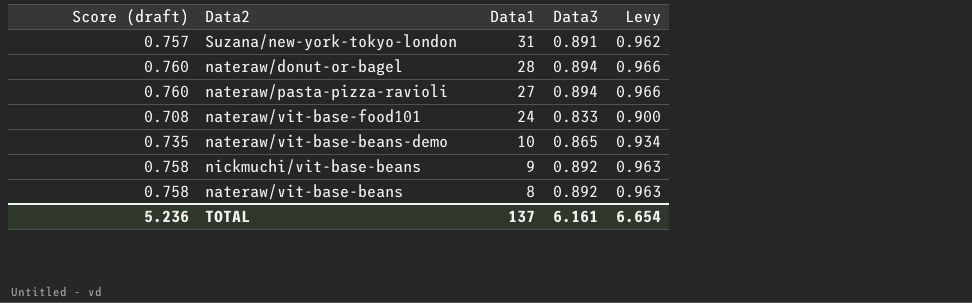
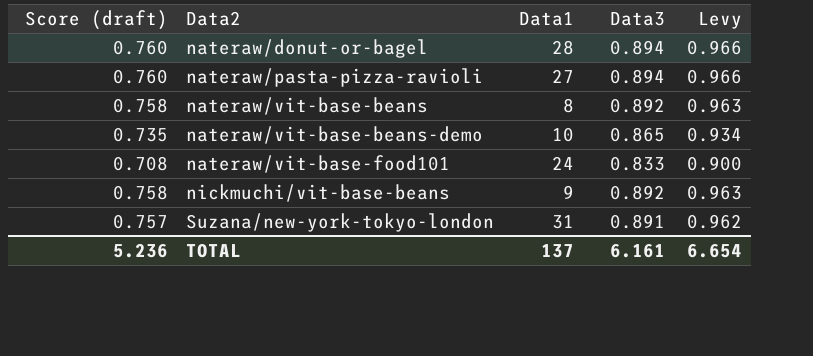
row order: Data1 descending -> Data2 ascending

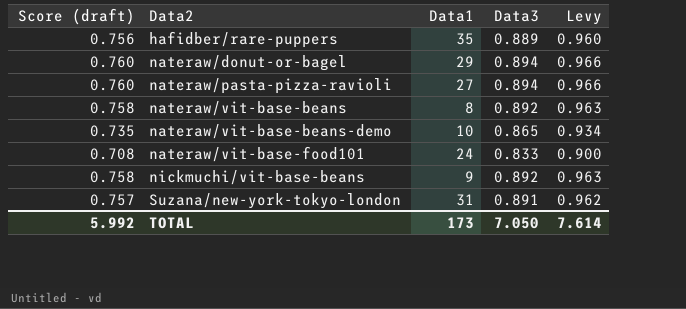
row hafidber/rare-puppers: none -> 0.756 | 35 | 0.889 | 0.960
nateraw/donut-or-bagel | Data1: 28 -> 29
TOTAL | Score (draft): 5.236 -> 5.992
TOTAL | Data1: 137 -> 173
TOTAL | Data3: 6.161 -> 7.050
TOTAL | Levy: 6.654 -> 7.614

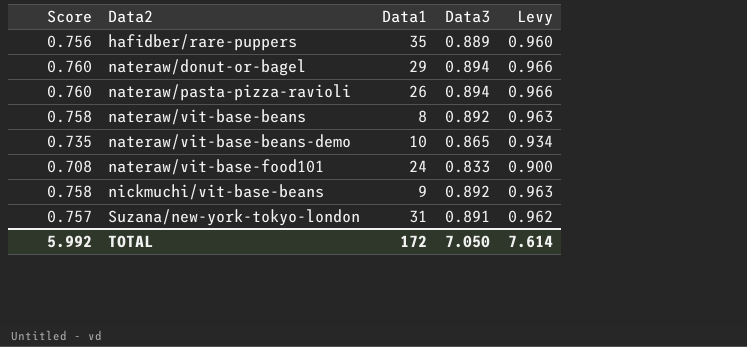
column name: Score (draft) -> Score
nateraw/pasta-pizza-ravioli | Data1: 27 -> 26
TOTAL | Data1: 173 -> 172

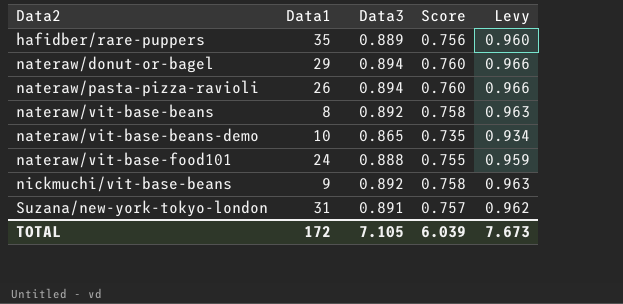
column Score | position: 1 -> 4
nateraw/vit-base-food101 | Data3: 0.833 -> 0.888
nateraw/vit-base-food101 | Score: 0.708 -> 0.755
nateraw/vit-base-food101 | Levy: 0.900 -> 0.959
TOTAL | Data3: 7.050 -> 7.105
TOTAL | Score: 5.992 -> 6.039
TOTAL | Levy: 7.614 -> 7.673

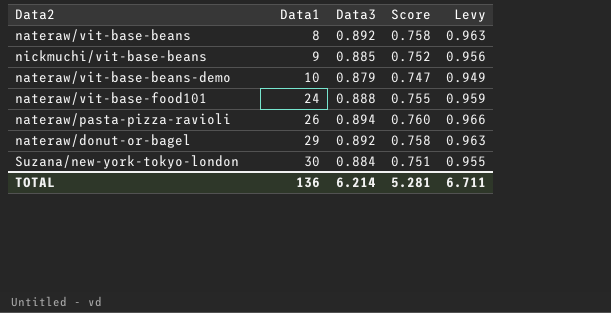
row order: Data2 ascending -> Data1 ascending
row hafidber/rare-puppers: 35 | 0.889 | 0.756 | 0.960 -> none
nickmuchi/vit-base-beans | Data3: 0.892 -> 0.885
nickmuchi/vit-base-beans | Score: 0.758 -> 0.752
nickmuchi/vit-base-beans | Levy: 0.963 -> 0.956
nateraw/vit-base-beans-demo | Data3: 0.865 -> 0.879
nateraw/vit-base-beans-demo | Score: 0.735 -> 0.747
nateraw/vit-base-beans-demo | Levy: 0.934 -> 0.949
nateraw/donut-or-bagel | Data3: 0.894 -> 0.892
nateraw/donut-or-bagel | Score: 0.760 -> 0.758
nateraw/donut-or-bagel | Levy: 0.966 -> 0.963
Suzana/new-york-tokyo-london | Data1: 31 -> 30
Suzana/new-york-tokyo-london | Data3: 0.891 -> 0.884
Suzana/new-york-tokyo-london | Score: 0.757 -> 0.751
Suzana/new-york-tokyo-london | Levy: 0.962 -> 0.955
TOTAL | Data1: 172 -> 136
TOTAL | Data3: 7.105 -> 6.214
TOTAL | Score: 6.039 -> 5.281
TOTAL | Levy: 7.673 -> 6.711

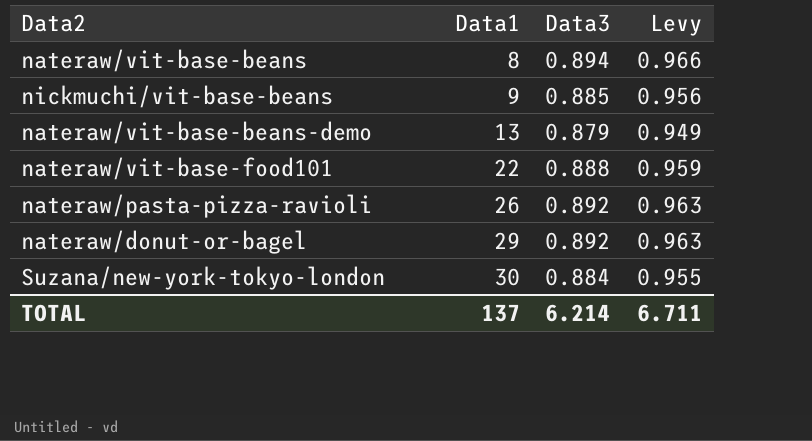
column Score | formula: [Data3] * 0.85 -> none
nateraw/vit-base-beans | Data3: 0.892 -> 0.894
nateraw/vit-base-beans | Levy: 0.963 -> 0.966
nateraw/vit-base-beans-demo | Data1: 10 -> 13
nateraw/vit-base-food101 | Data1: 24 -> 22
nateraw/pasta-pizza-ravioli | Data3: 0.894 -> 0.892
nateraw/pasta-pizza-ravioli | Levy: 0.966 -> 0.963
TOTAL | Data1: 136 -> 137

